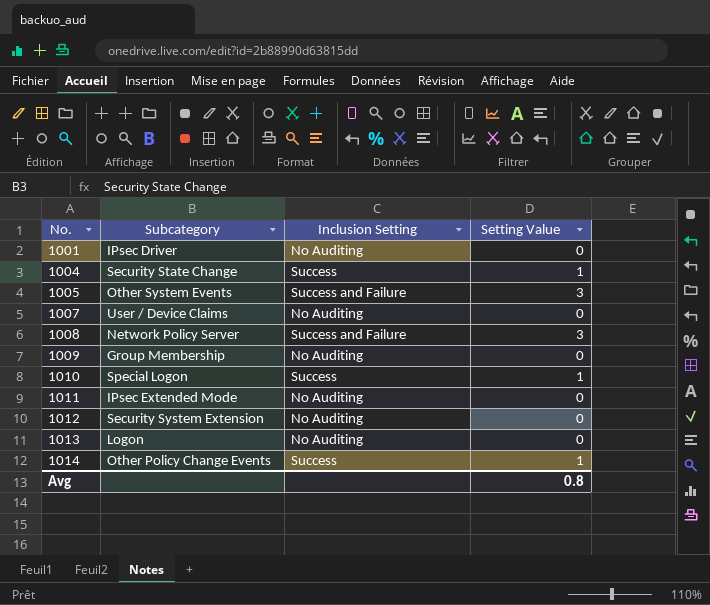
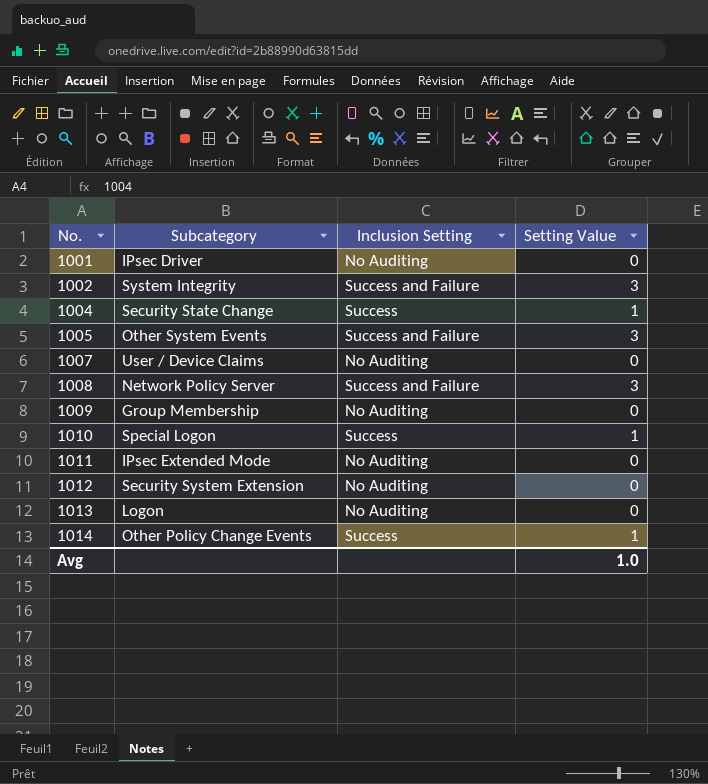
row 1002: none -> System Integrity | Success and Failure | 3
Avg | Setting Value: 0.8 -> 1.0

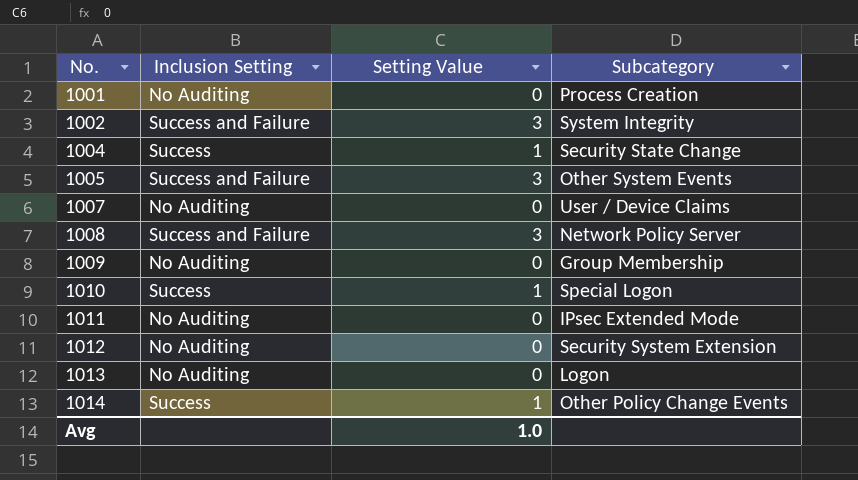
column Subcategory | position: 2 -> 4
1001 | Subcategory: IPsec Driver -> Process Creation

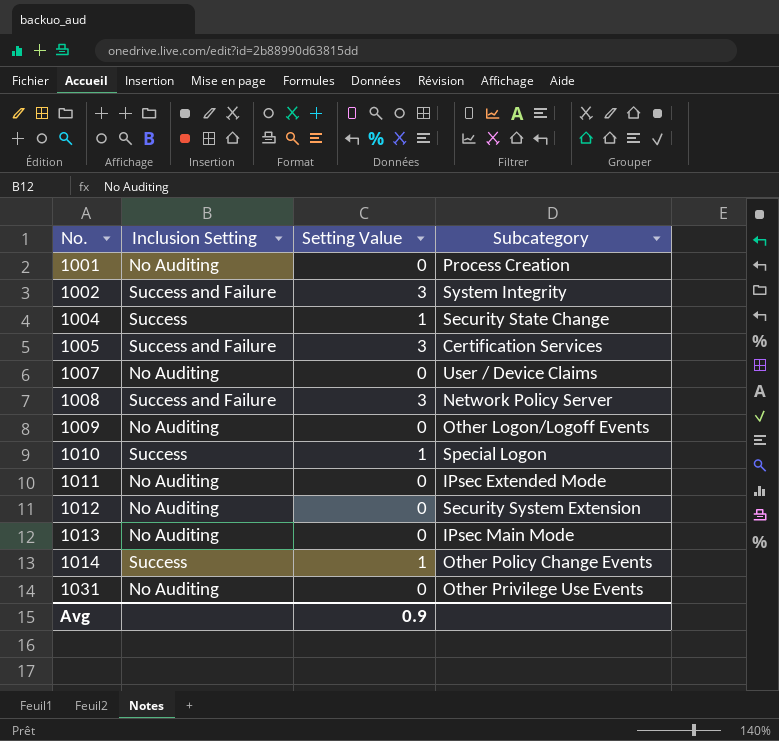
1005 | Subcategory: Other System Events -> Certification Services
1009 | Subcategory: Group Membership -> Other Logon/Logoff Events
1013 | Subcategory: Logon -> IPsec Main Mode
row 1031: none -> No Auditing | 0 | Other Privilege Use Events
Avg | Setting Value: 1.0 -> 0.9

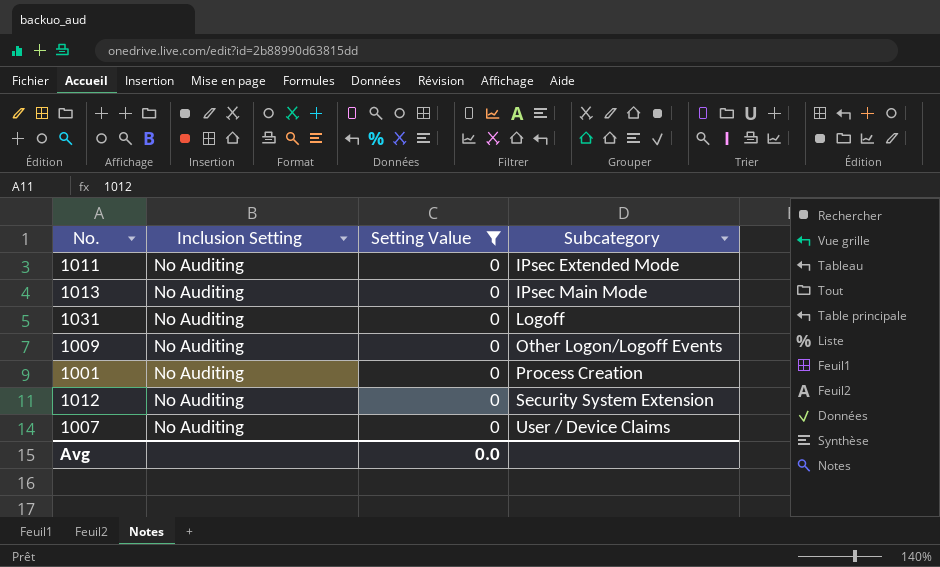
filter: none -> Setting Value = 0
row order: No. ascending -> Subcategory ascending
1031 | Subcategory: Other Privilege Use Events -> Logoff
Avg | Setting Value: 0.9 -> 0.0

